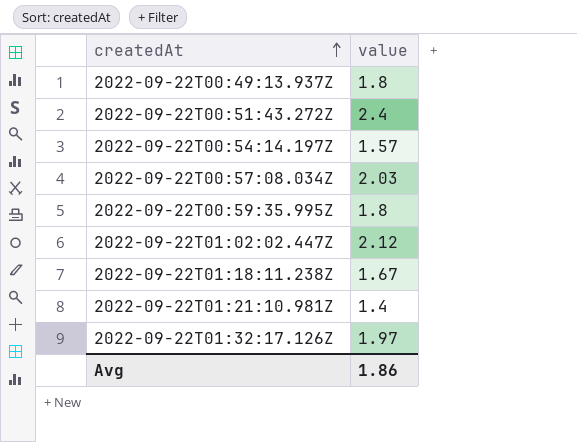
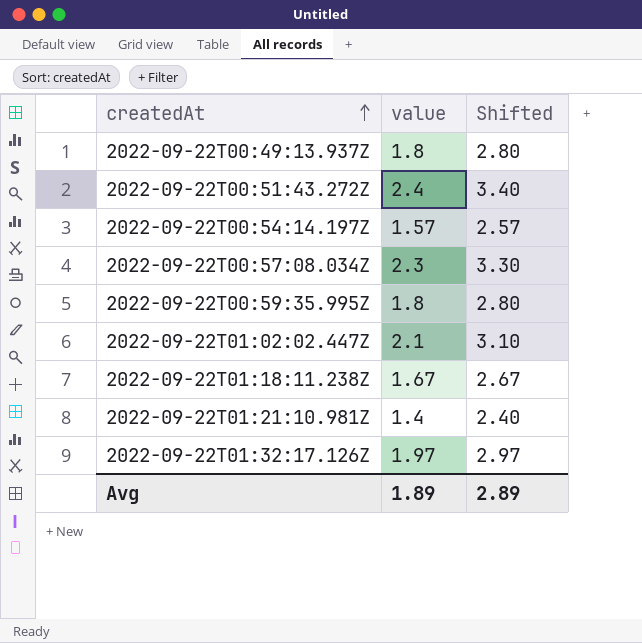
column Shifted | formula: none -> [value] + 1
2022-09-22T00:57:08.034Z | value: 2.03 -> 2.3
2022-09-22T01:02:02.447Z | value: 2.12 -> 2.1
Avg | value: 1.86 -> 1.89

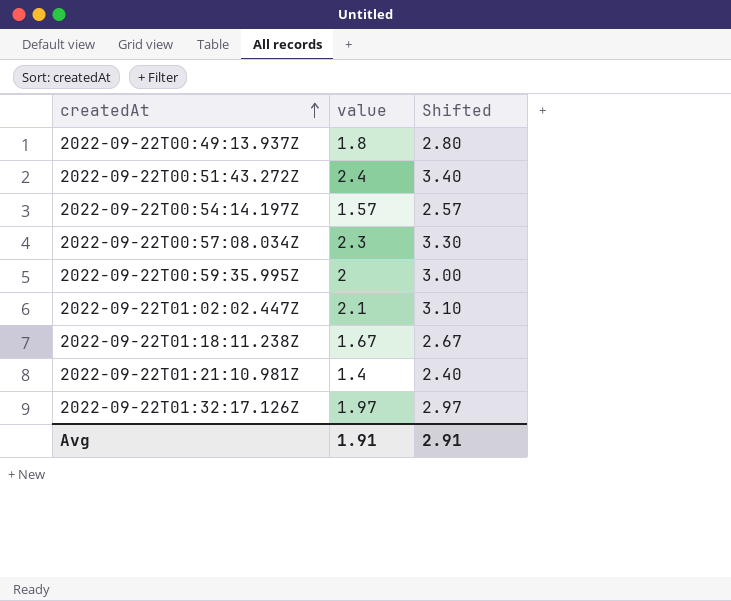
2022-09-22T00:59:35.995Z | value: 1.8 -> 2
2022-09-22T00:59:35.995Z | Shifted: 2.80 -> 3.00
Avg | value: 1.89 -> 1.91
Avg | Shifted: 2.89 -> 2.91

